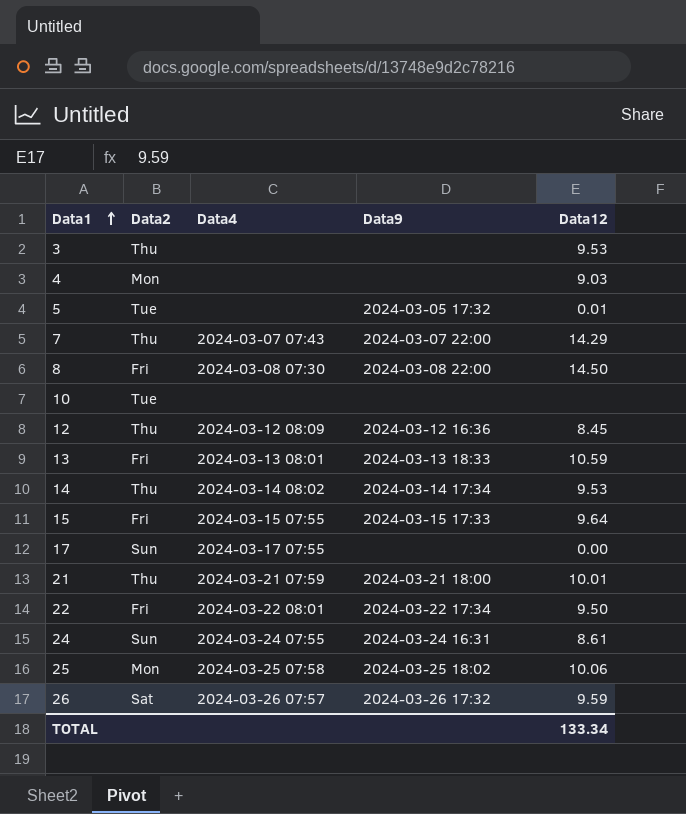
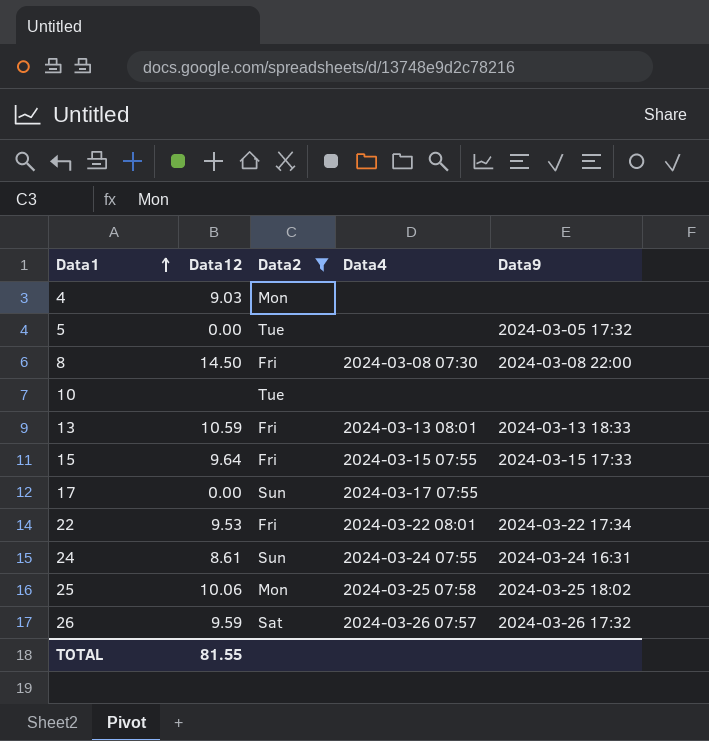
filter: none -> Data2 != Thu
column Data12 | position: 5 -> 2
5 | Data12: 0.01 -> 0.00
22 | Data12: 9.50 -> 9.53
TOTAL | Data12: 133.34 -> 81.55

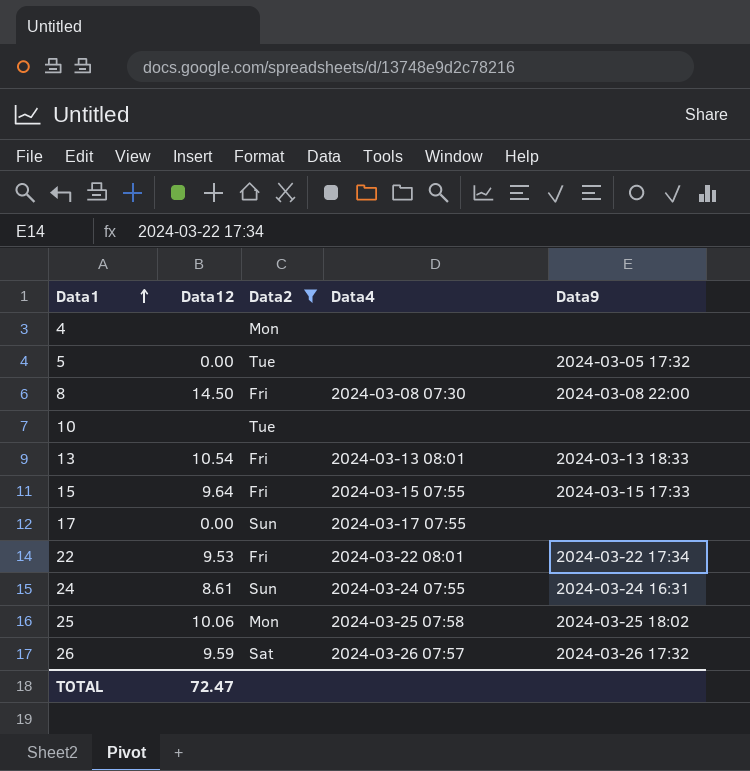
4 | Data12: 9.03 -> none
13 | Data12: 10.59 -> 10.54
TOTAL | Data12: 81.55 -> 72.47

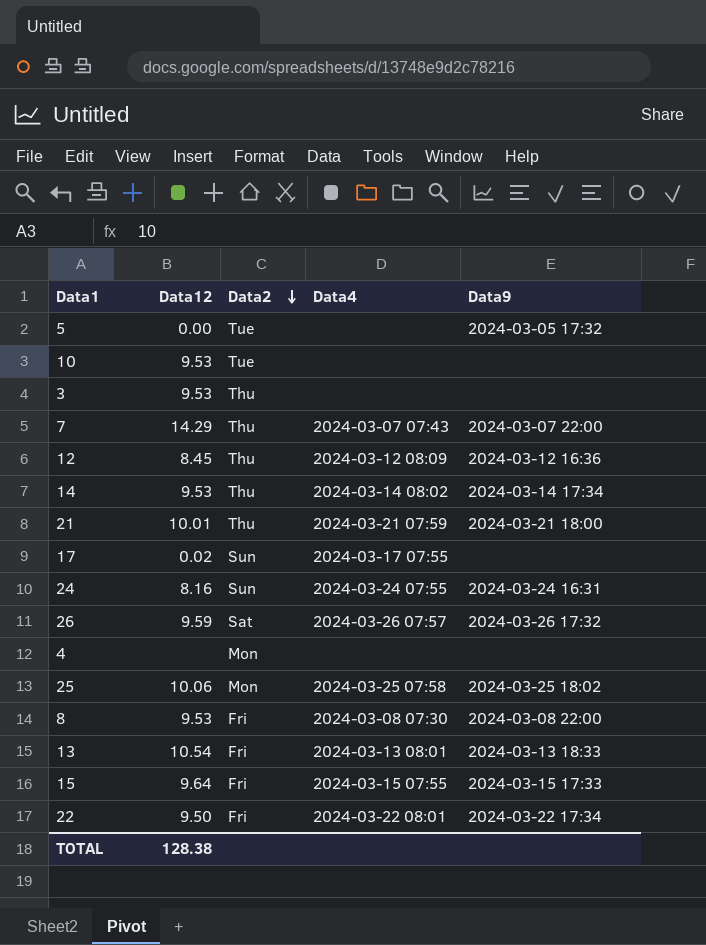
filter: Data2 != Thu -> none
row order: Data1 ascending -> Data2 descending
10 | Data12: none -> 9.53
17 | Data12: 0.00 -> 0.02
24 | Data12: 8.61 -> 8.16
8 | Data12: 14.50 -> 9.53
22 | Data12: 9.53 -> 9.50
TOTAL | Data12: 72.47 -> 128.38

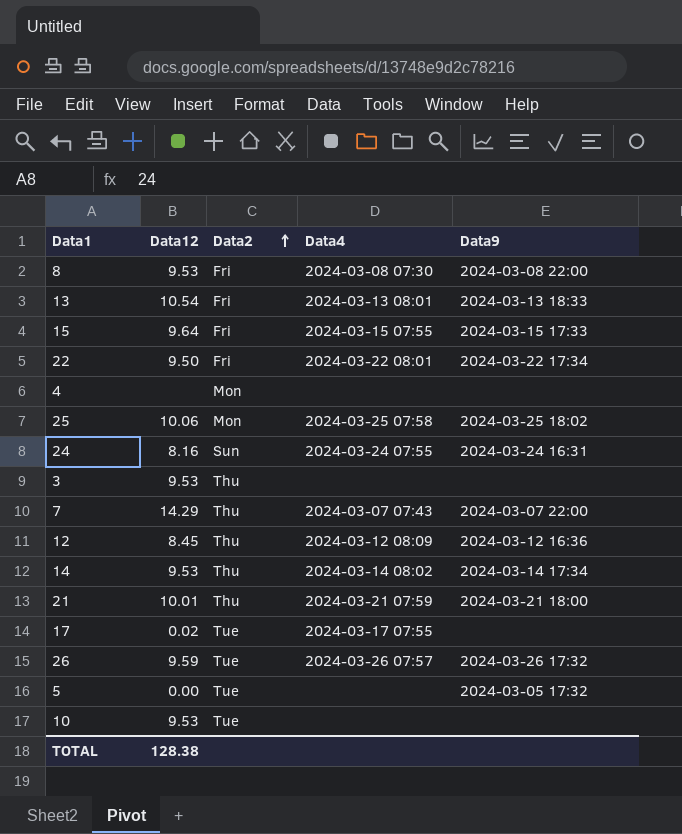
row order: Data2 descending -> Data2 ascending
17 | Data2: Sun -> Tue
26 | Data2: Sat -> Tue

